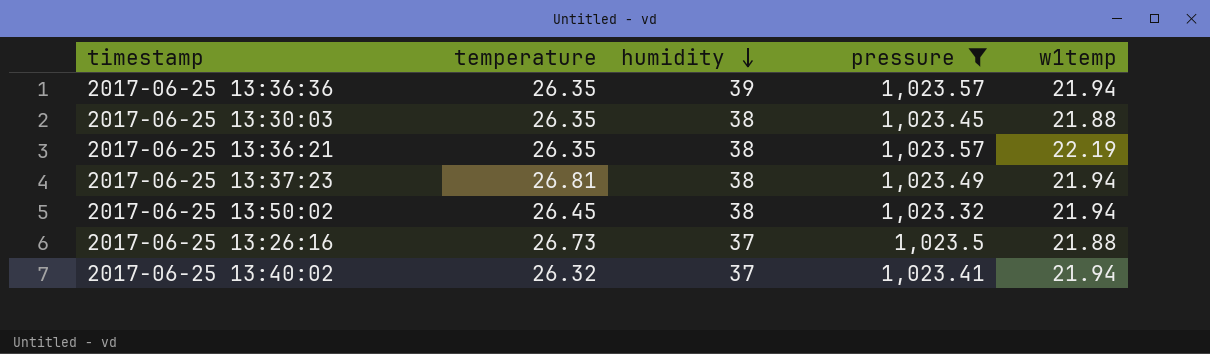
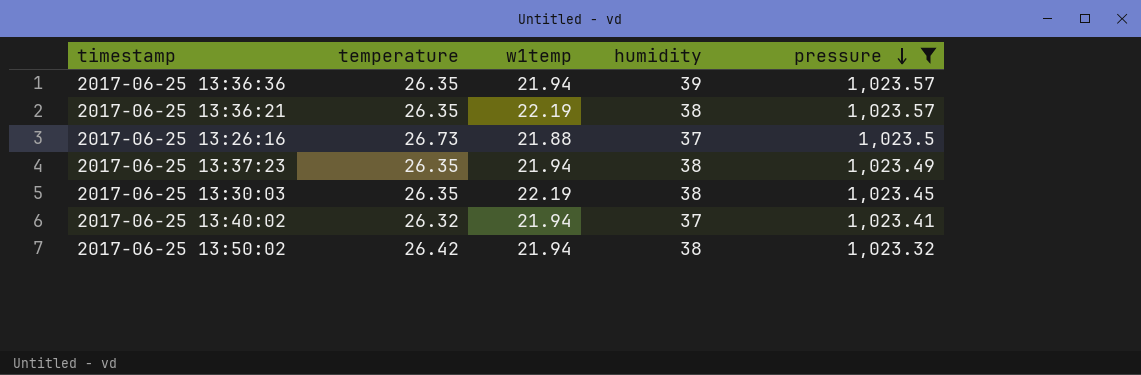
row order: humidity descending -> pressure descending
column w1temp | position: 5 -> 3
2017-06-25 13:37:23 | temperature: 26.81 -> 26.35
2017-06-25 13:30:03 | w1temp: 21.88 -> 22.19
2017-06-25 13:50:02 | temperature: 26.45 -> 26.42

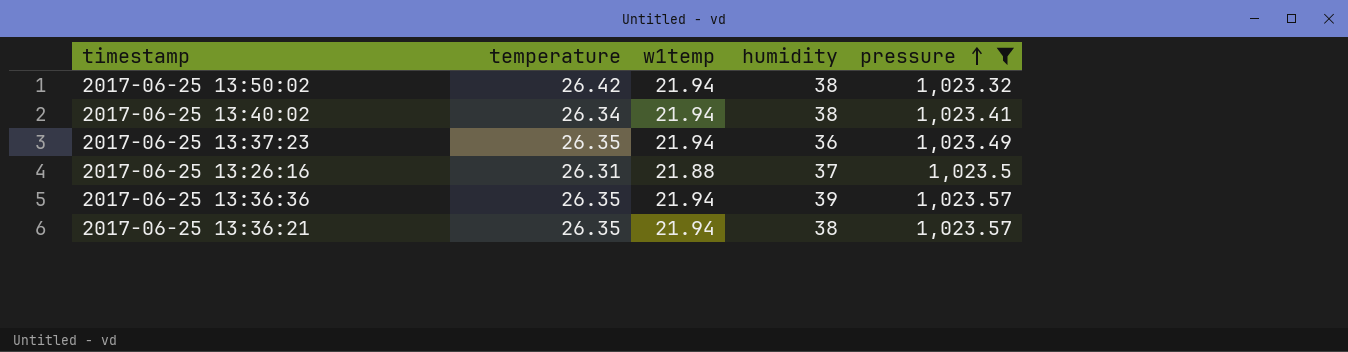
row order: pressure descending -> pressure ascending
row 2017-06-25 13:30:03: 26.35 | 22.19 | 38 | 1,023.45 -> none
2017-06-25 13:40:02 | temperature: 26.32 -> 26.34
2017-06-25 13:40:02 | humidity: 37 -> 38
2017-06-25 13:37:23 | humidity: 38 -> 36
2017-06-25 13:26:16 | temperature: 26.73 -> 26.31
2017-06-25 13:36:21 | w1temp: 22.19 -> 21.94

